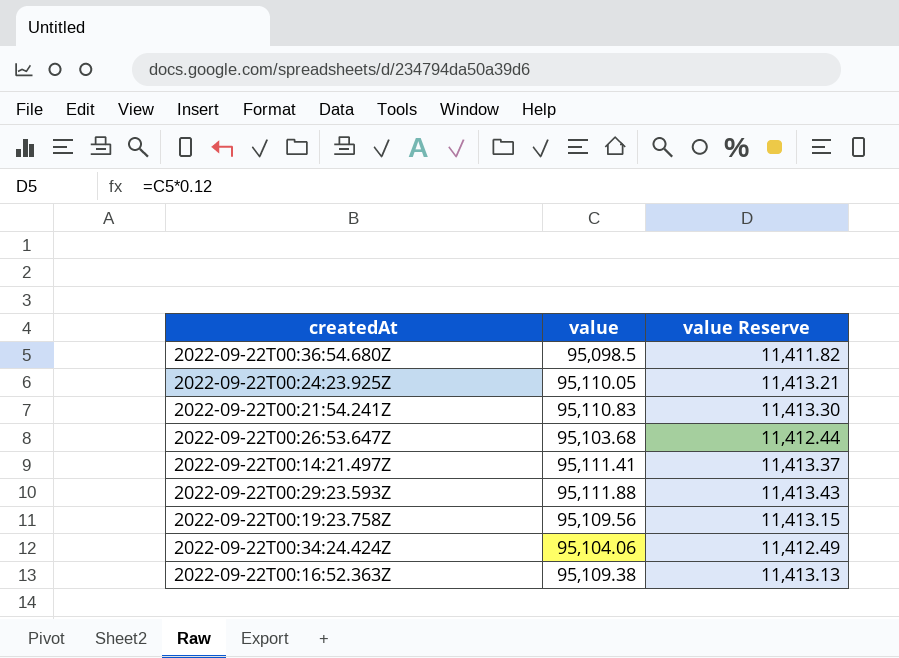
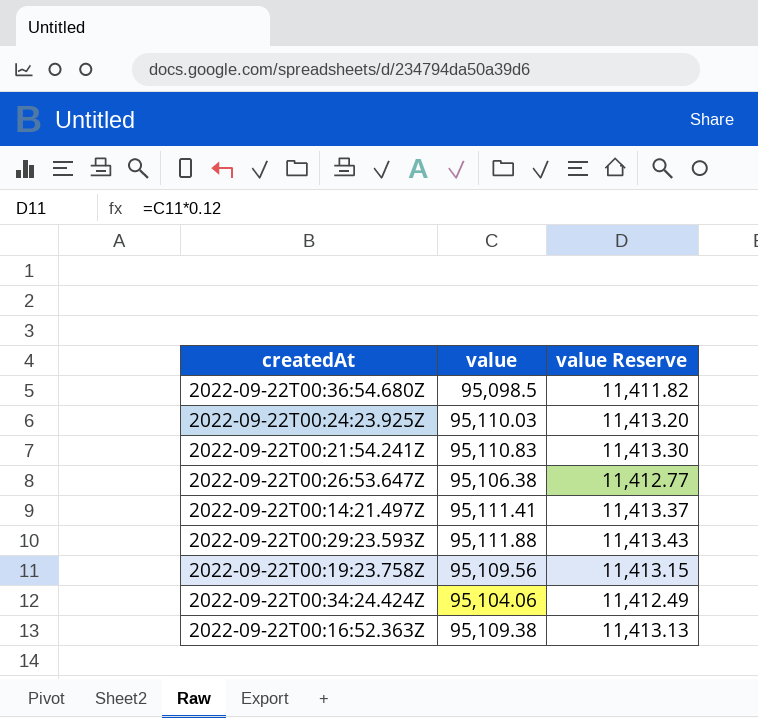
2022-09-22T00:24:23.925Z | value: 95,110.05 -> 95,110.03
2022-09-22T00:24:23.925Z | value Reserve: 11,413.21 -> 11,413.20
2022-09-22T00:26:53.647Z | value: 95,103.68 -> 95,106.38
2022-09-22T00:26:53.647Z | value Reserve: 11,412.44 -> 11,412.77

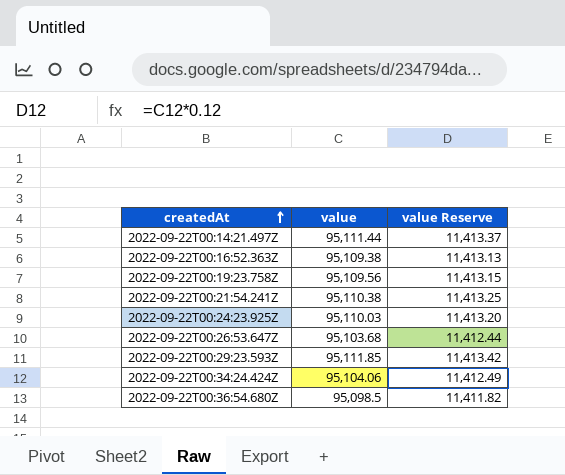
row order: none -> createdAt ascending
2022-09-22T00:14:21.497Z | value: 95,111.41 -> 95,111.44
2022-09-22T00:21:54.241Z | value: 95,110.83 -> 95,110.38
2022-09-22T00:21:54.241Z | value Reserve: 11,413.30 -> 11,413.25
2022-09-22T00:26:53.647Z | value: 95,106.38 -> 95,103.68
2022-09-22T00:26:53.647Z | value Reserve: 11,412.77 -> 11,412.44
2022-09-22T00:29:23.593Z | value: 95,111.88 -> 95,111.85
2022-09-22T00:29:23.593Z | value Reserve: 11,413.43 -> 11,413.42

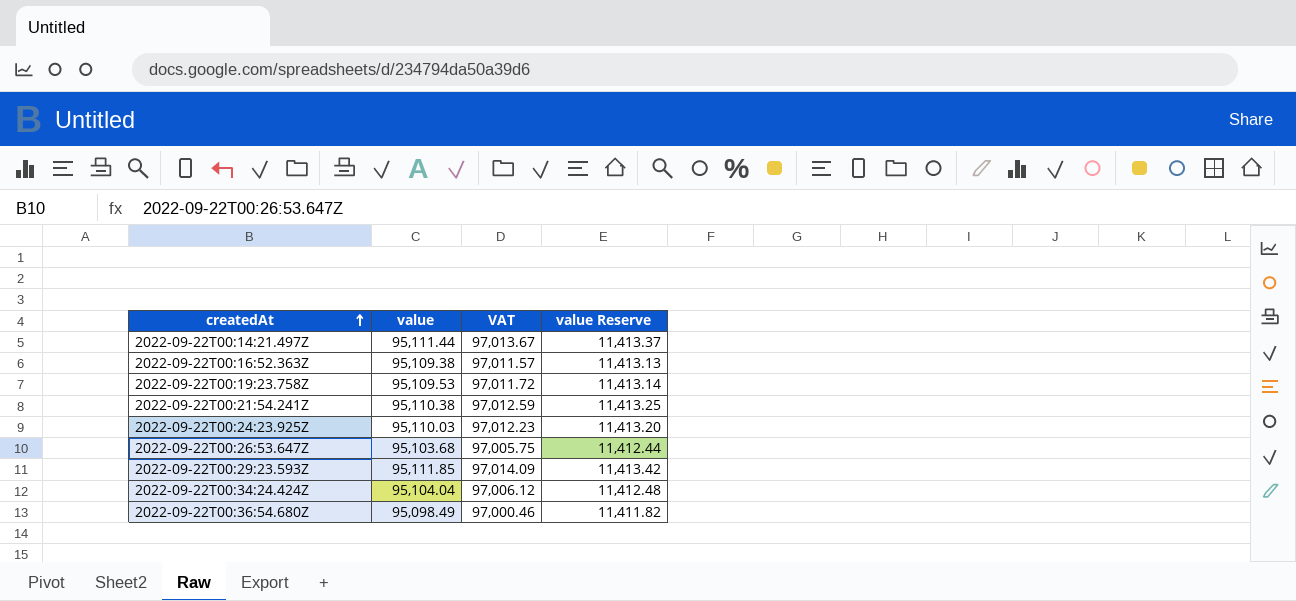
column VAT | formula: none -> [value] * 1.02
2022-09-22T00:19:23.758Z | value: 95,109.56 -> 95,109.53
2022-09-22T00:19:23.758Z | value Reserve: 11,413.15 -> 11,413.14
2022-09-22T00:34:24.424Z | value: 95,104.06 -> 95,104.04
2022-09-22T00:34:24.424Z | value Reserve: 11,412.49 -> 11,412.48
2022-09-22T00:36:54.680Z | value: 95,098.5 -> 95,098.49

